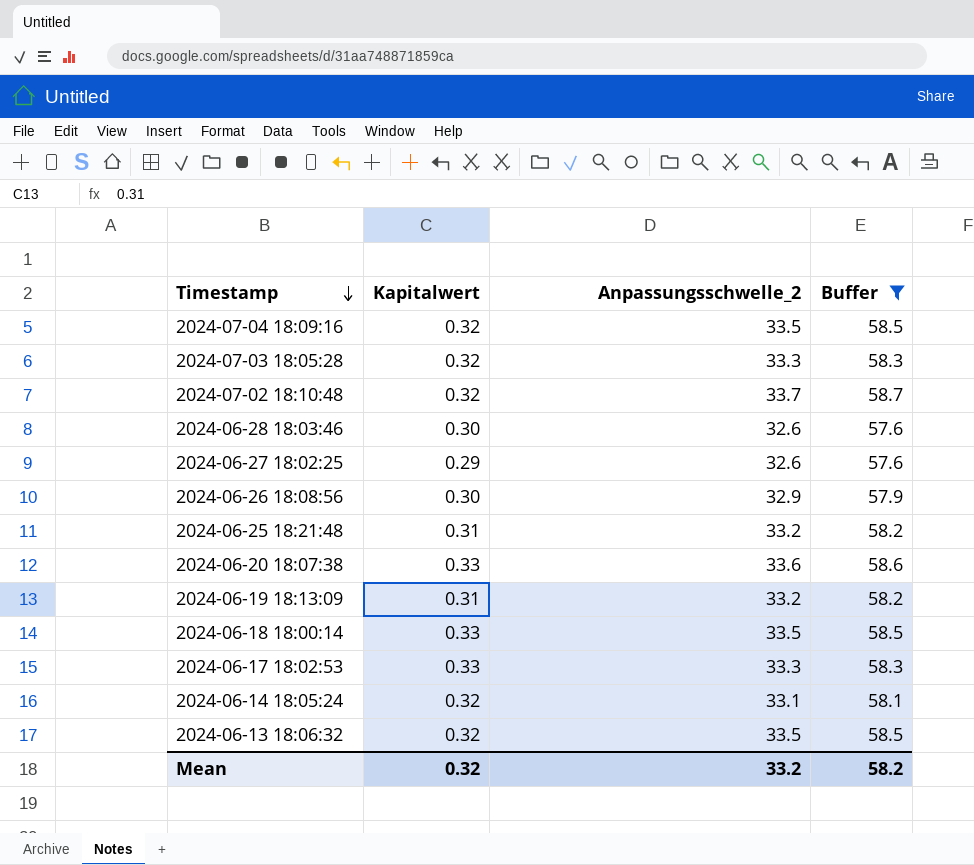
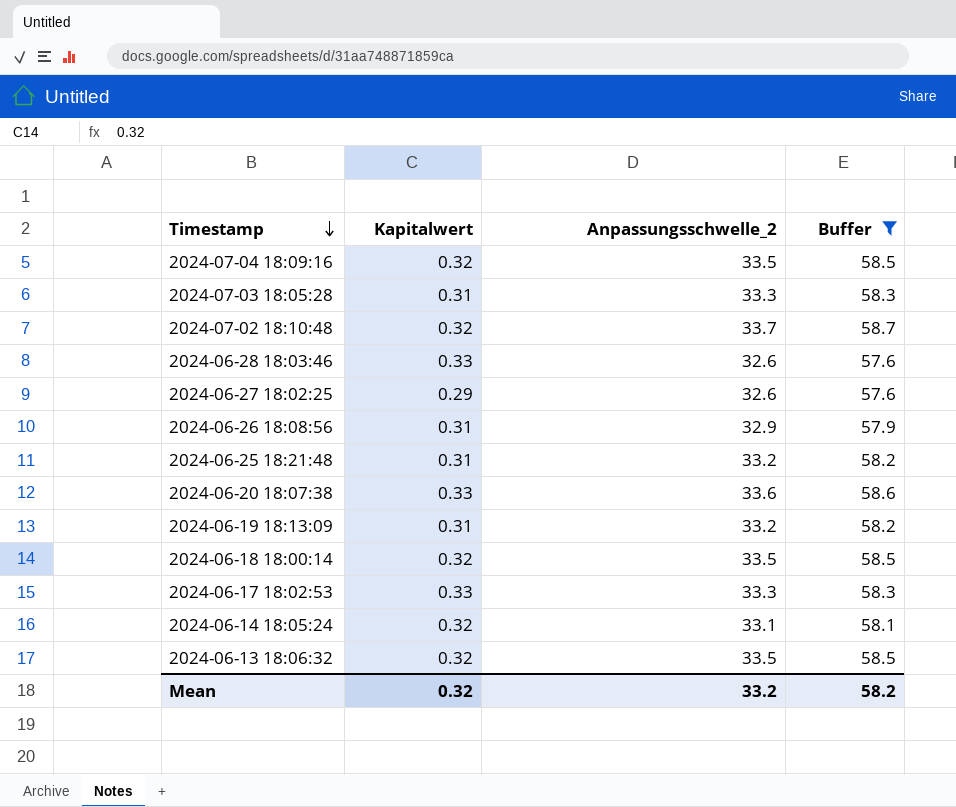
2024-07-03 18:05:28 | Kapitalwert: 0.32 -> 0.31
2024-06-28 18:03:46 | Kapitalwert: 0.30 -> 0.33
2024-06-26 18:08:56 | Kapitalwert: 0.30 -> 0.31
2024-06-18 18:00:14 | Kapitalwert: 0.33 -> 0.32

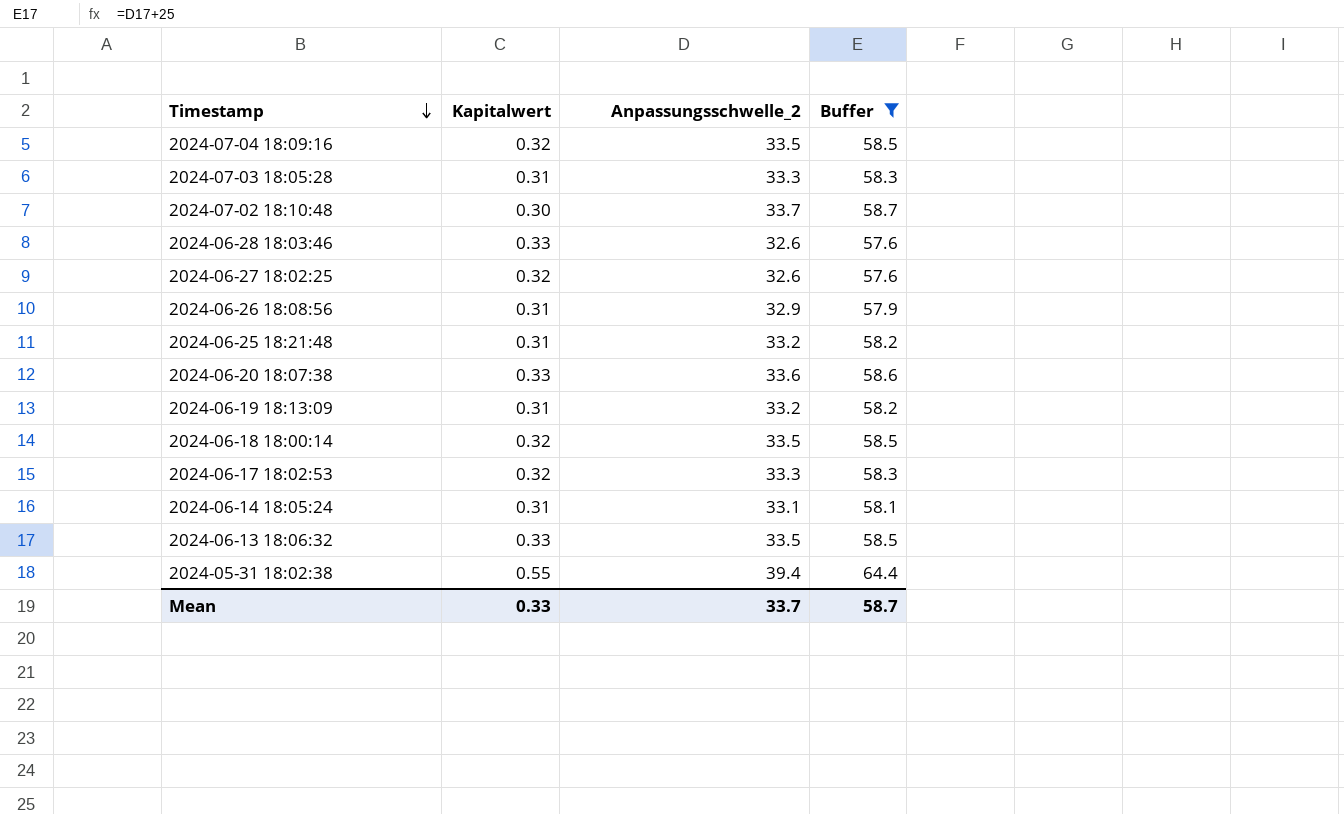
2024-07-02 18:10:48 | Kapitalwert: 0.32 -> 0.30
2024-06-27 18:02:25 | Kapitalwert: 0.29 -> 0.32
2024-06-17 18:02:53 | Kapitalwert: 0.33 -> 0.32
2024-06-14 18:05:24 | Kapitalwert: 0.32 -> 0.31
2024-06-13 18:06:32 | Kapitalwert: 0.32 -> 0.33
row 2024-05-31 18:02:38: none -> 0.55 | 39.4 | 64.4
Mean | Kapitalwert: 0.32 -> 0.33
Mean | Anpassungsschwelle_2: 33.2 -> 33.7
Mean | Buffer: 58.2 -> 58.7

